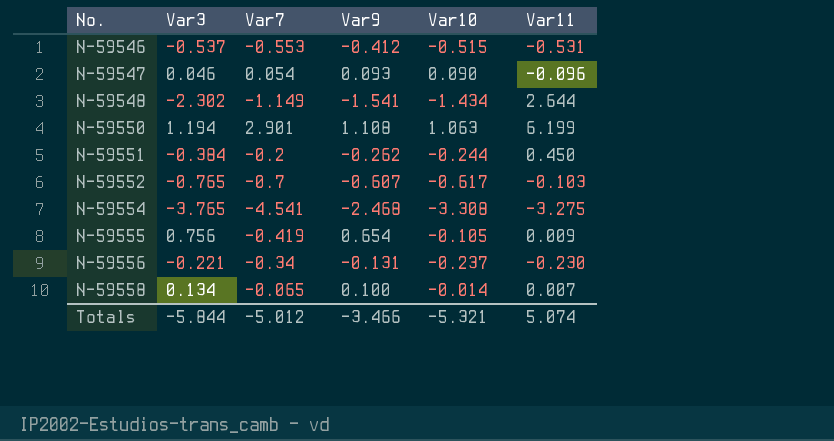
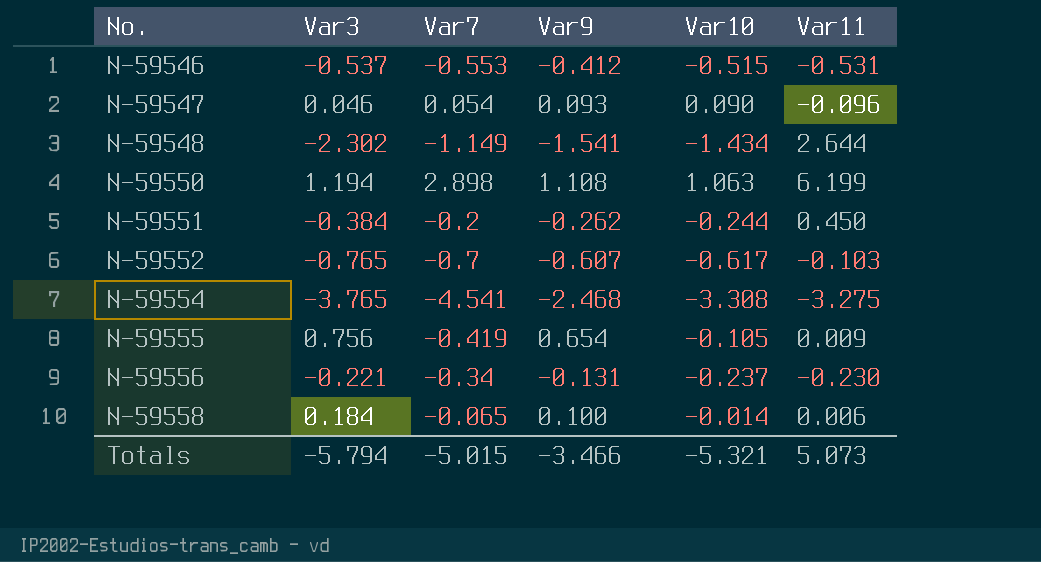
N-59550 | Var7: 2.901 -> 2.898
N-59558 | Var3: 0.134 -> 0.184
N-59558 | Var11: 0.007 -> 0.006
Totals | Var3: -5.844 -> -5.794
Totals | Var7: -5.012 -> -5.015
Totals | Var11: 5.074 -> 5.073

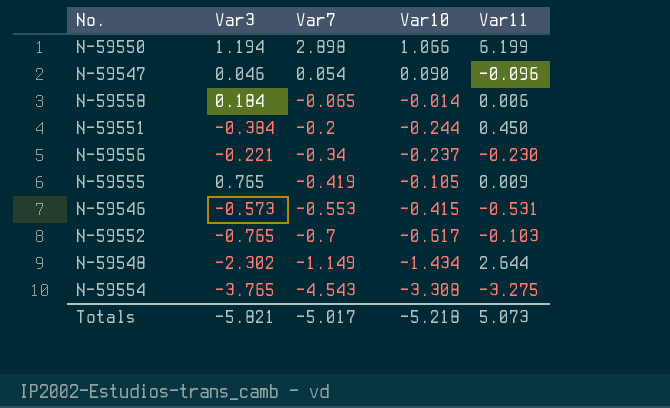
row order: No. ascending -> Var7 descending
column Var9 | position: 4 -> none
N-59550 | Var10: 1.063 -> 1.066
N-59555 | Var3: 0.756 -> 0.765
N-59546 | Var3: -0.537 -> -0.573
N-59546 | Var10: -0.515 -> -0.415
N-59554 | Var7: -4.541 -> -4.543
Totals | Var3: -5.794 -> -5.821
Totals | Var7: -5.015 -> -5.017
Totals | Var10: -5.321 -> -5.218

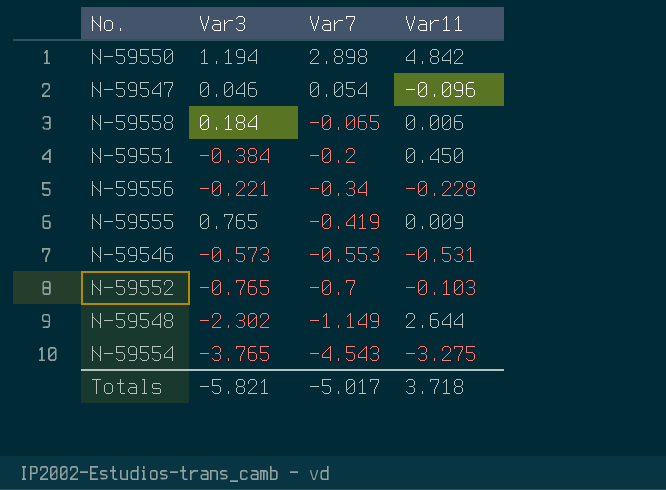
column Var10 | position: 4 -> none
N-59550 | Var11: 6.199 -> 4.842
N-59556 | Var11: -0.230 -> -0.228
Totals | Var11: 5.073 -> 3.718

